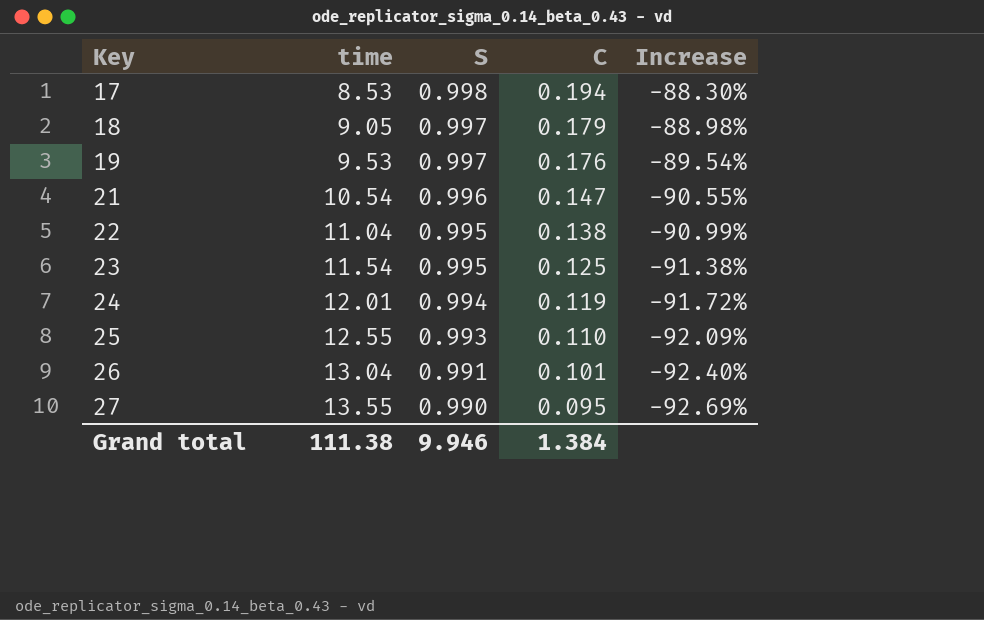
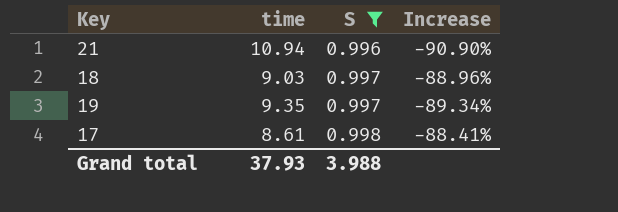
filter: none -> S >= 0.996
row order: Key ascending -> S ascending
column C | position: 4 -> none
21 | time: 10.54 -> 10.94
21 | Increase: -90.55% -> -90.90%
18 | time: 9.05 -> 9.03
18 | Increase: -88.98% -> -88.96%
19 | time: 9.53 -> 9.35
19 | Increase: -89.54% -> -89.34%
17 | time: 8.53 -> 8.61
17 | Increase: -88.30% -> -88.41%
Grand total | time: 111.38 -> 37.93
Grand total | S: 9.946 -> 3.988

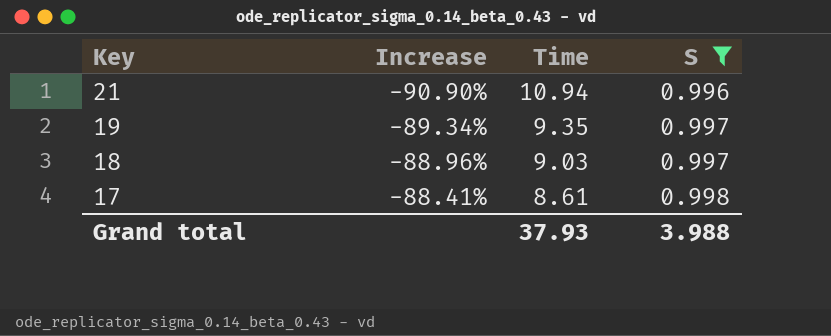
row order: S ascending -> Key descending
column Increase | position: 4 -> 2
column name: time -> Time

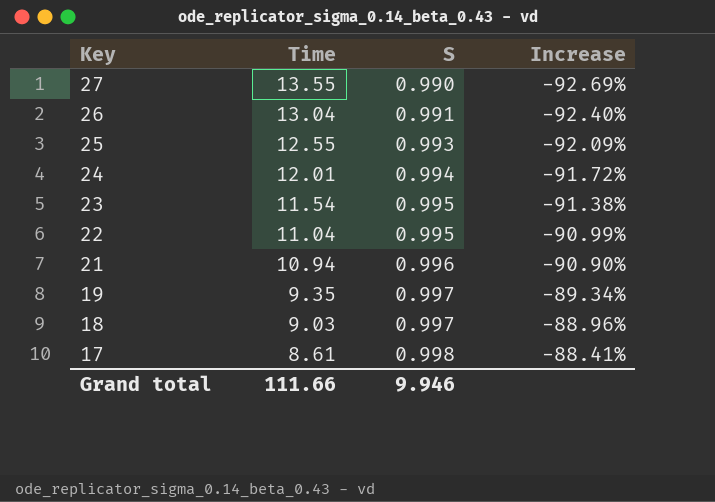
filter: S >= 0.996 -> none
column Increase | position: 2 -> 4
Grand total | Time: 37.93 -> 111.66
Grand total | S: 3.988 -> 9.946

